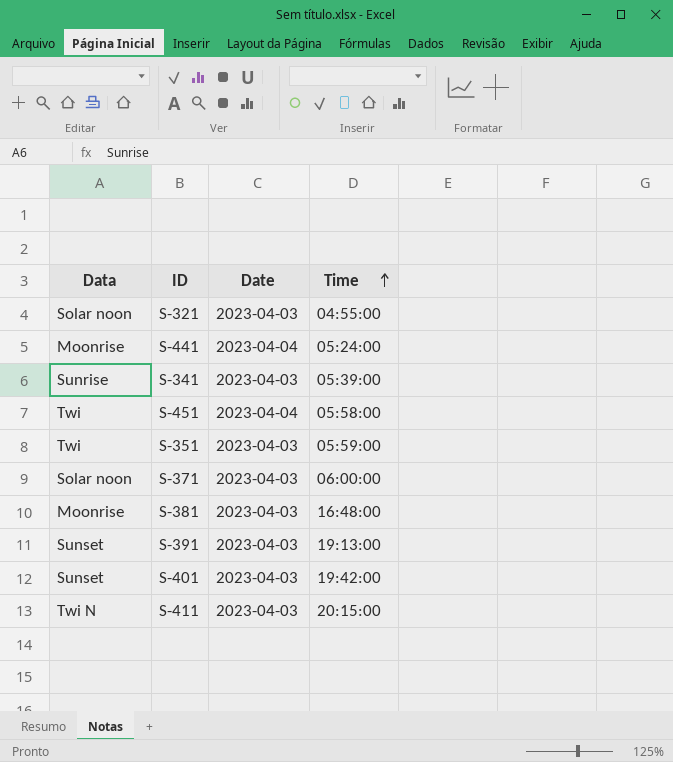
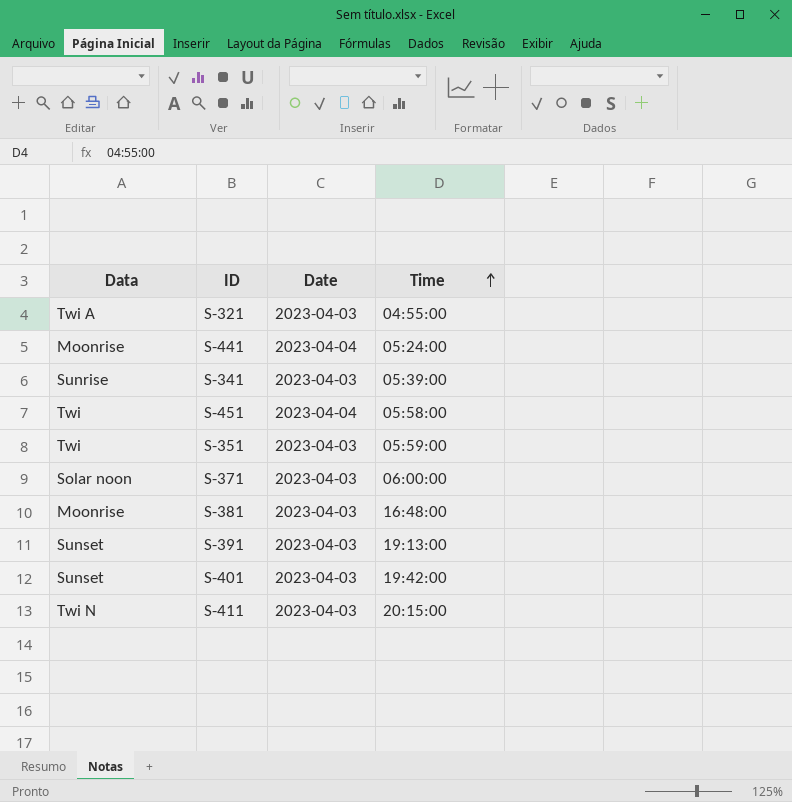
S-321 | Data: Solar noon -> Twi A

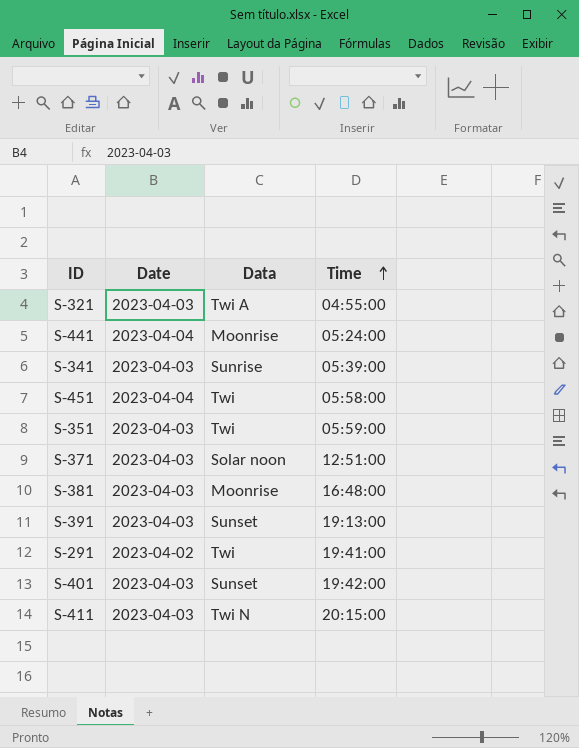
column Data | position: 1 -> 3
S-371 | Time: 06:00:00 -> 12:51:00
row S-291: none -> 2023-04-02 | Twi | 19:41:00

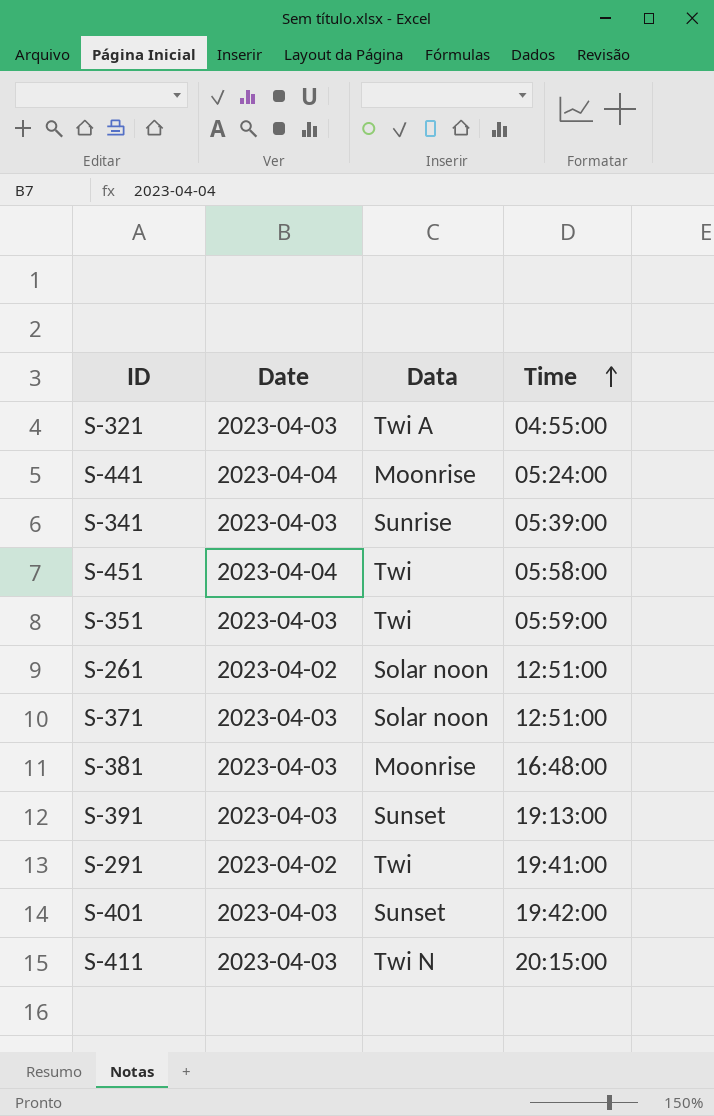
row S-261: none -> 2023-04-02 | Solar noon | 12:51:00

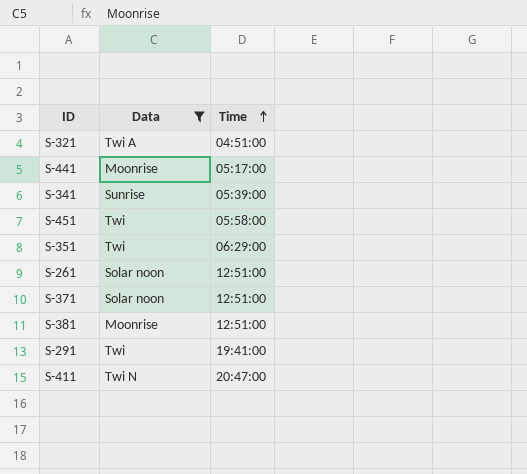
filter: none -> Data != Sunset
column Date | position: 2 -> none
S-321 | Time: 04:55:00 -> 04:51:00
S-441 | Time: 05:24:00 -> 05:17:00
S-351 | Time: 05:59:00 -> 06:29:00
S-381 | Time: 16:48:00 -> 12:51:00
S-411 | Time: 20:15:00 -> 20:47:00

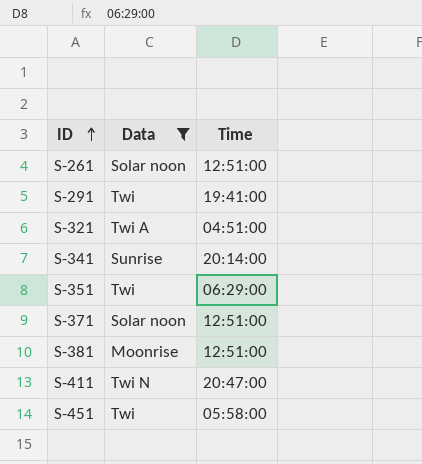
row order: Time ascending -> ID ascending
row S-441: Moonrise | 05:17:00 -> none
S-341 | Time: 05:39:00 -> 20:14:00

